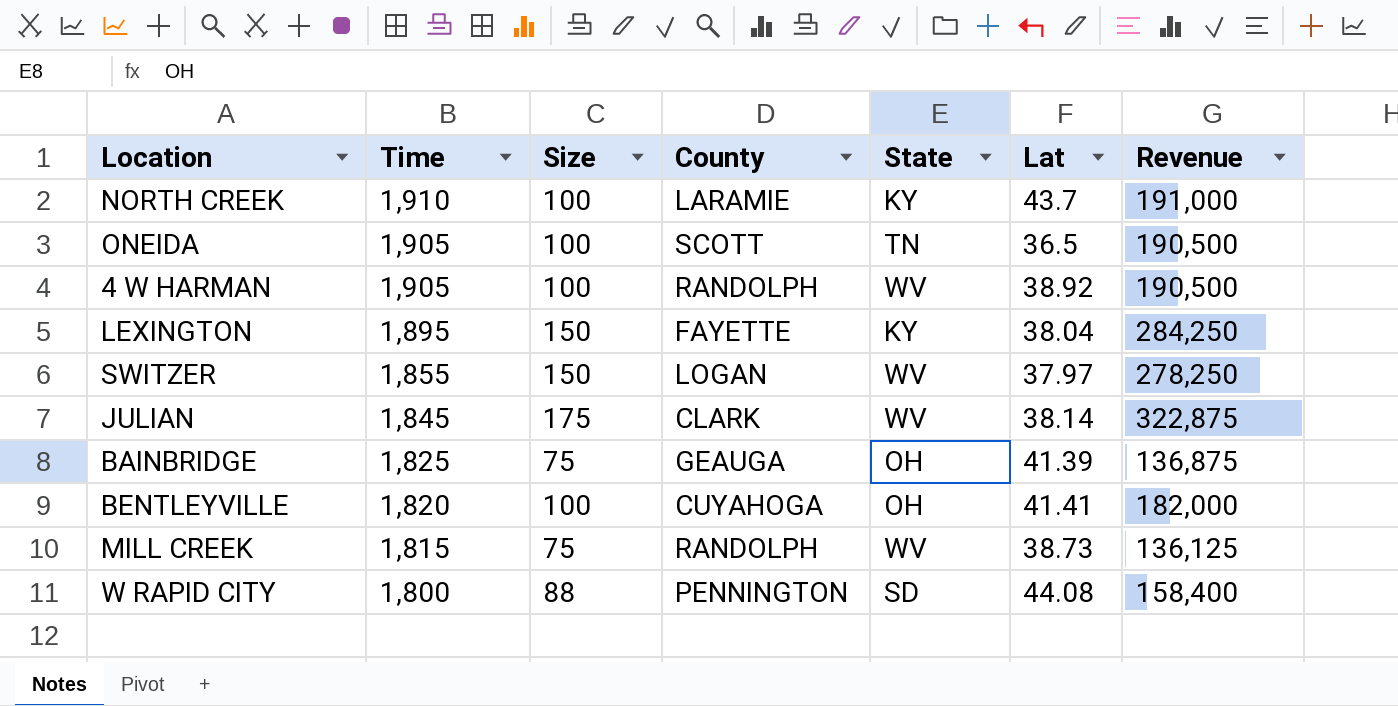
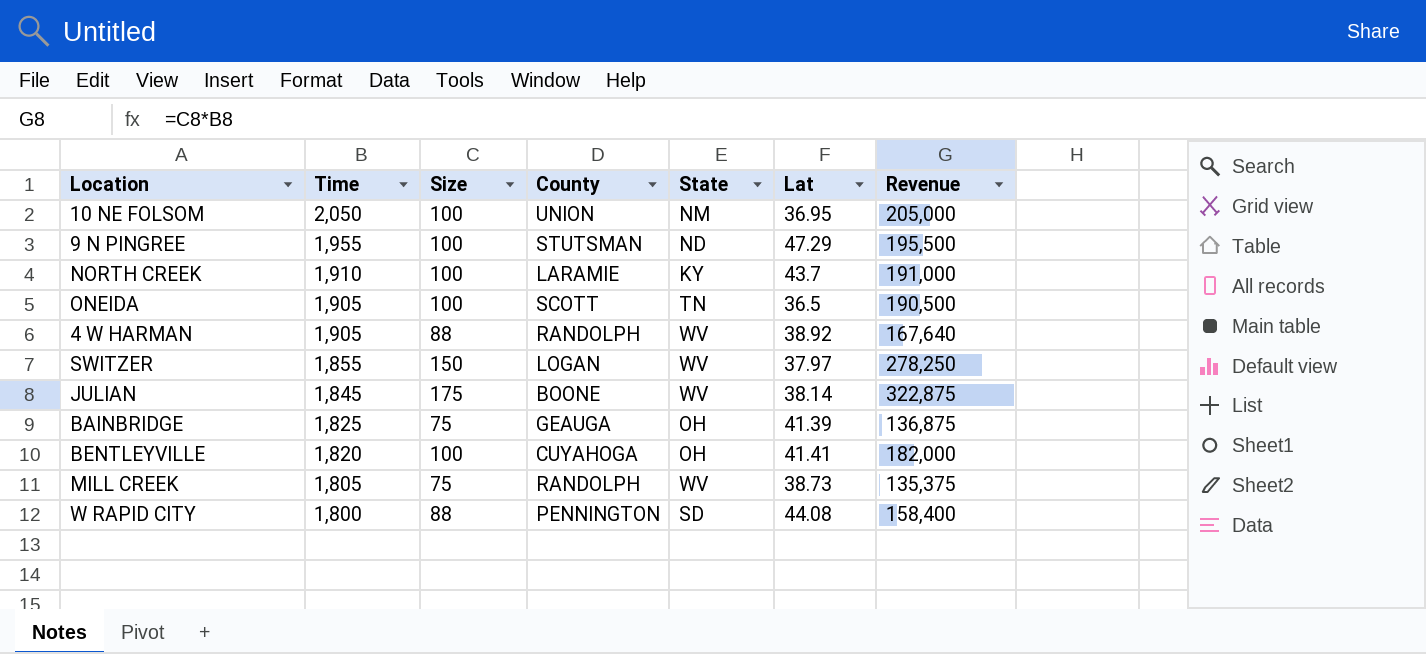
row LEXINGTON: 1,895 | 150 | FAYETTE | KY | 38.04 | 284,250 -> none
row 10 NE FOLSOM: none -> 2,050 | 100 | UNION | NM | 36.95 | 205,000
row 9 N PINGREE: none -> 1,955 | 100 | STUTSMAN | ND | 47.29 | 195,500
4 W HARMAN | Size: 100 -> 88
4 W HARMAN | Revenue: 190,500 -> 167,640
JULIAN | County: CLARK -> BOONE
MILL CREEK | Time: 1,815 -> 1,805
MILL CREEK | Revenue: 136,125 -> 135,375

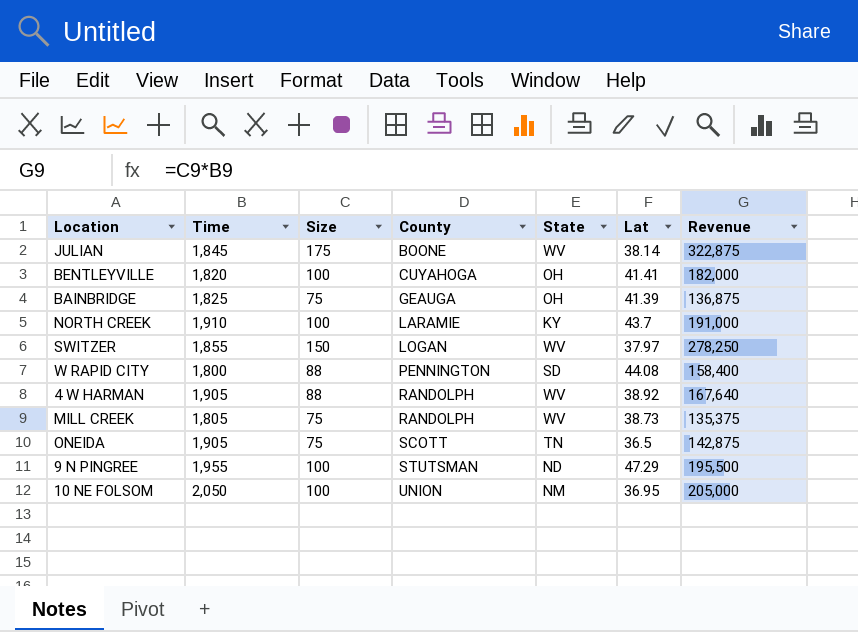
row order: Time descending -> County ascending
ONEIDA | Size: 100 -> 75
ONEIDA | Revenue: 190,500 -> 142,875

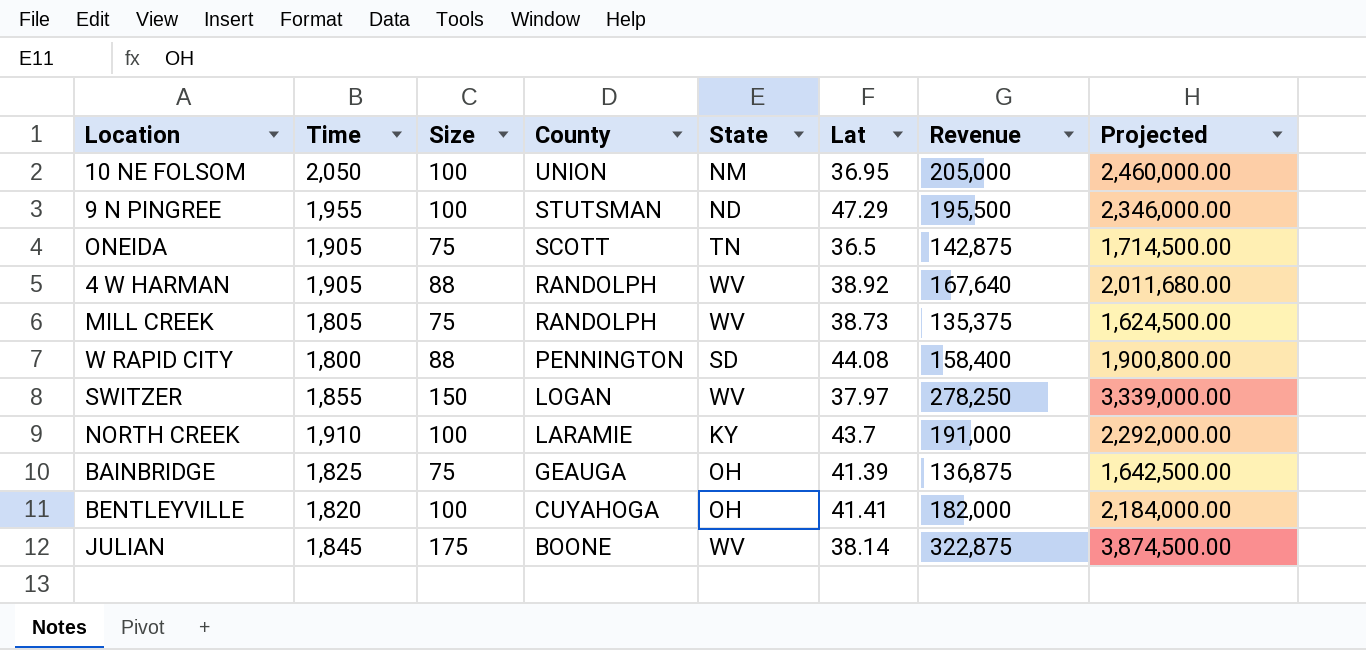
row order: County ascending -> County descending
column Projected | formula: none -> [Revenue] * 12

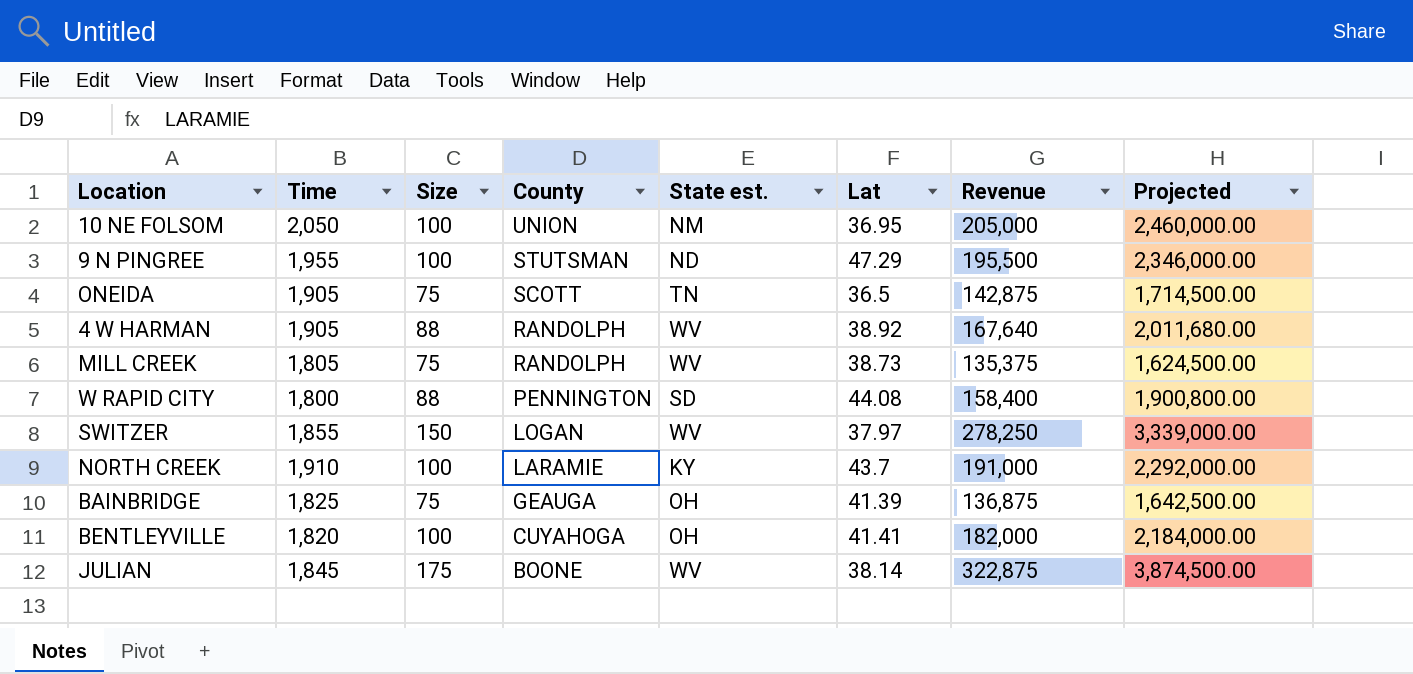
column name: State -> State est.

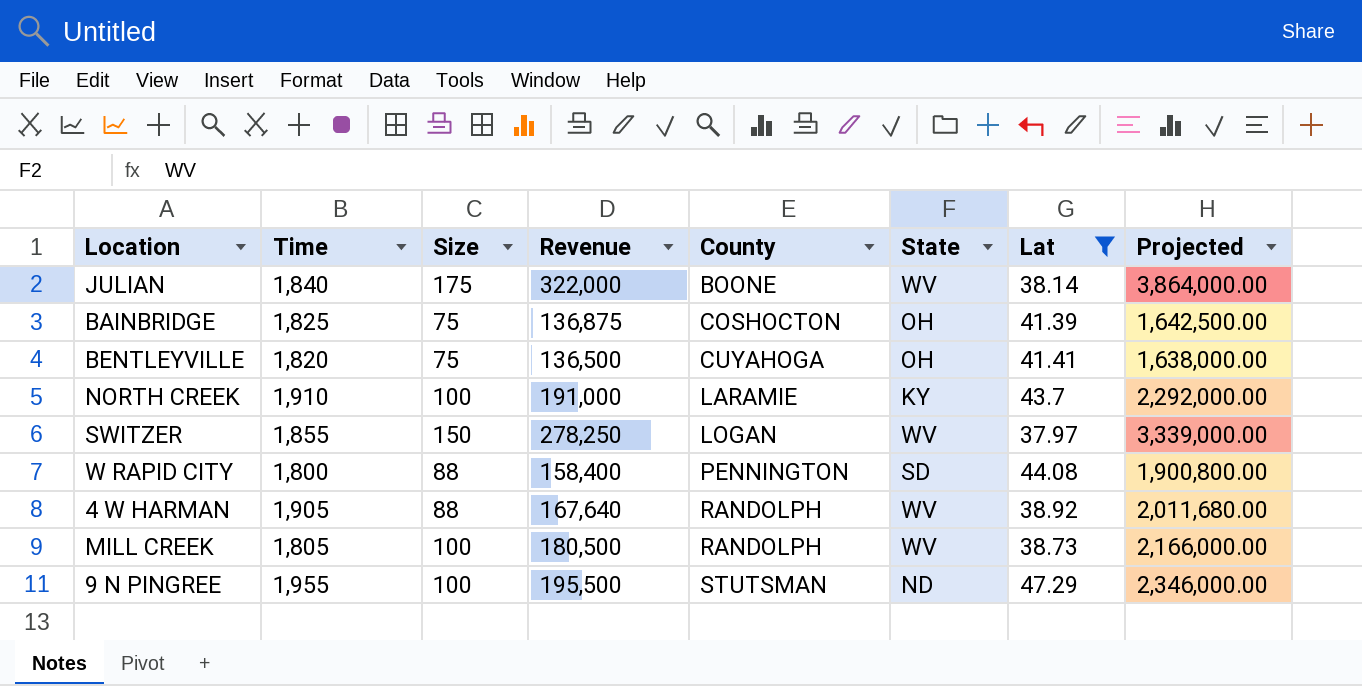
filter: none -> Lat >= 37.97
row order: County descending -> County ascending
column Revenue | position: 7 -> 4
column name: State est. -> State
JULIAN | Time: 1,845 -> 1,840
JULIAN | Revenue: 322,875 -> 322,000
JULIAN | Projected: 3,874,500.00 -> 3,864,000.00
BAINBRIDGE | County: GEAUGA -> COSHOCTON
BENTLEYVILLE | Size: 100 -> 75
BENTLEYVILLE | Revenue: 182,000 -> 136,500
BENTLEYVILLE | Projected: 2,184,000.00 -> 1,638,000.00
MILL CREEK | Size: 75 -> 100
MILL CREEK | Revenue: 135,375 -> 180,500
MILL CREEK | Projected: 1,624,500.00 -> 2,166,000.00

